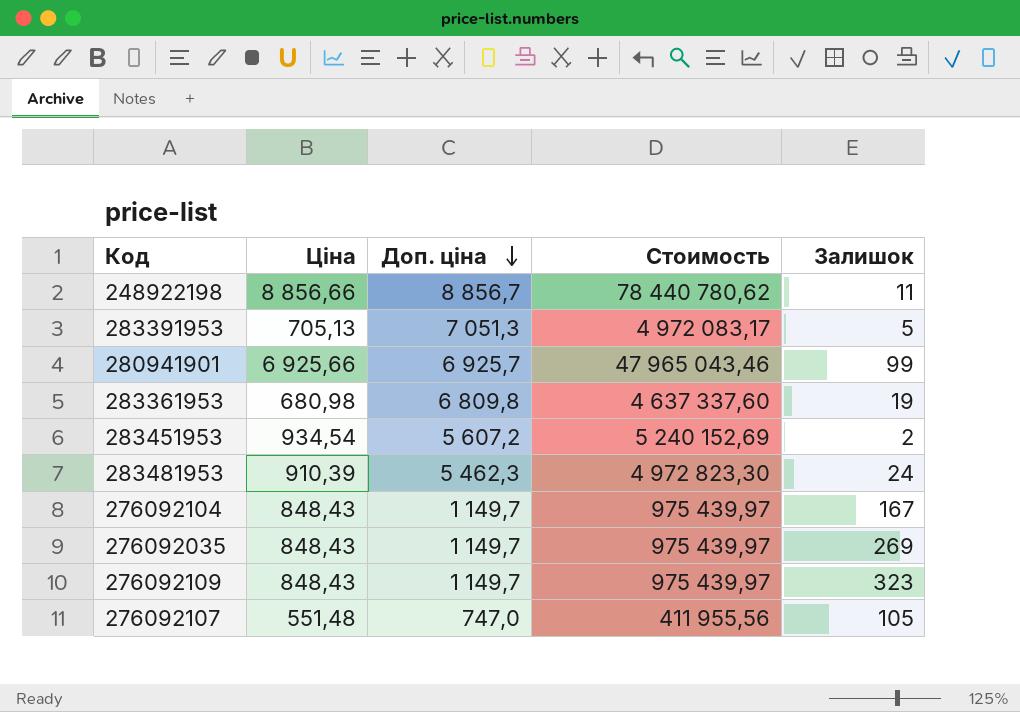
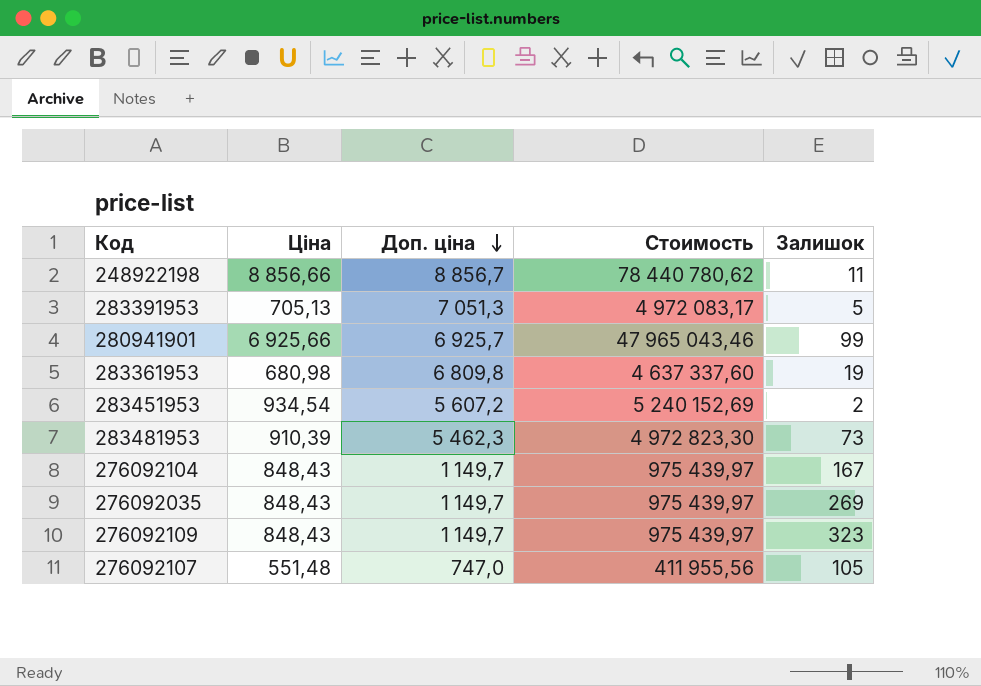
283481953 | Залишок: 24 -> 73

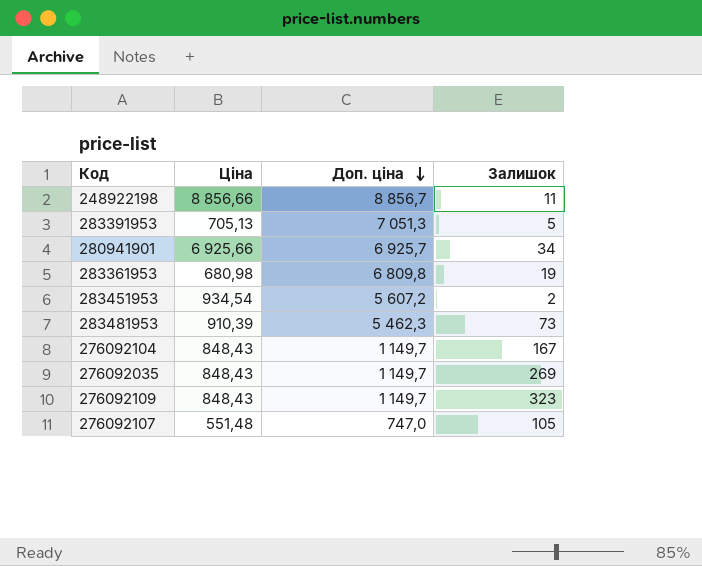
column Стоимость | formula: [Ціна] * [Доп. ціна] -> none
280941901 | Залишок: 99 -> 34

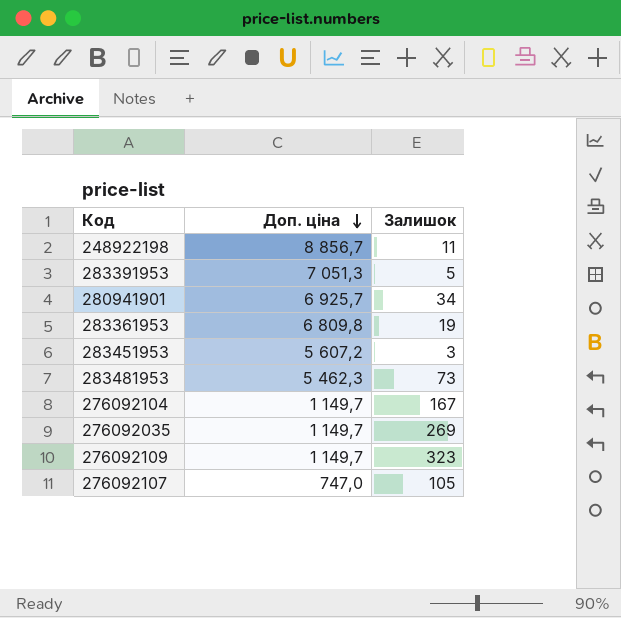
column Ціна | position: 2 -> none
283451953 | Залишок: 2 -> 3

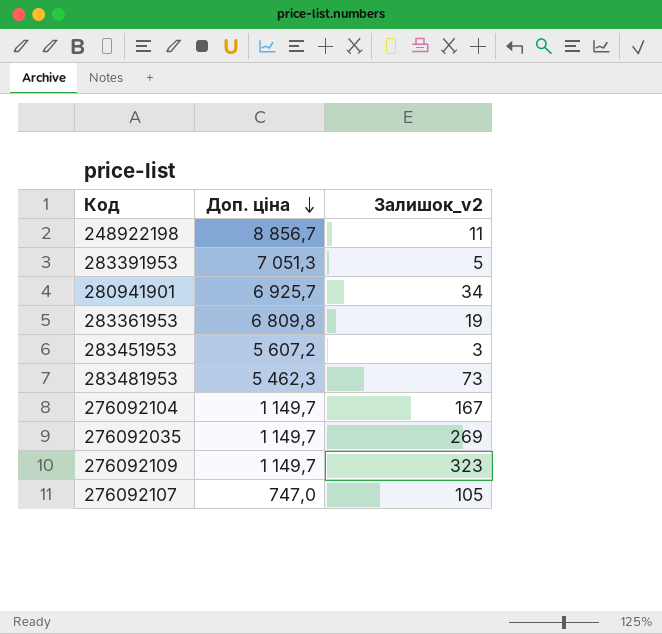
column name: Залишок -> Залишок_v2

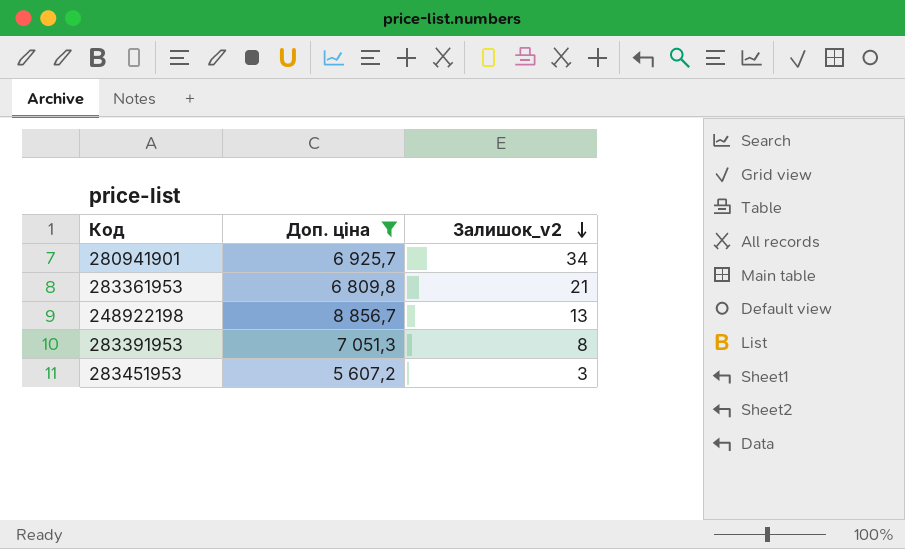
filter: none -> Доп. ціна >= 5 607,2
row order: Доп. ціна descending -> Залишок_v2 descending
283361953 | Залишок_v2: 19 -> 21
248922198 | Залишок_v2: 11 -> 13
283391953 | Залишок_v2: 5 -> 8

